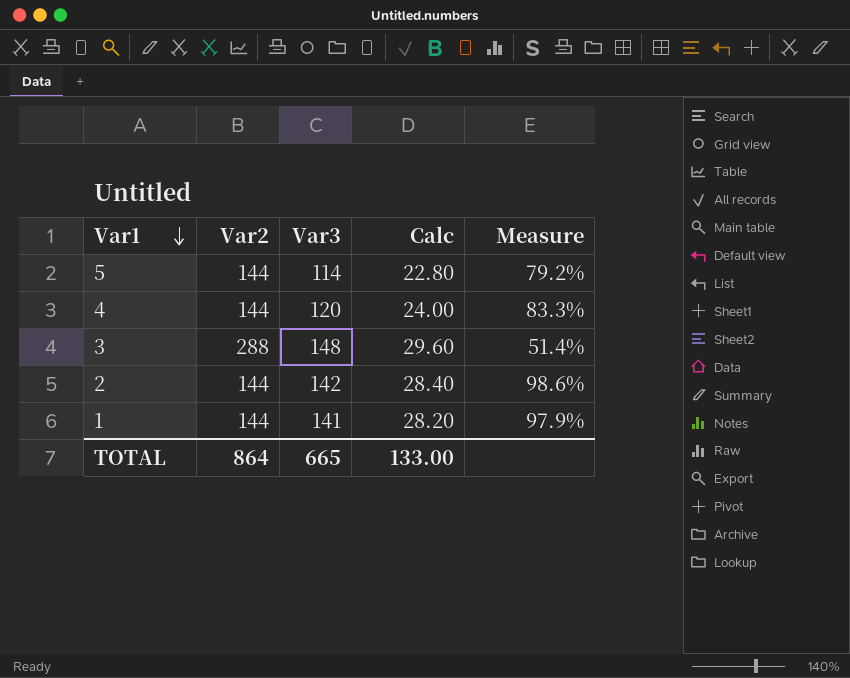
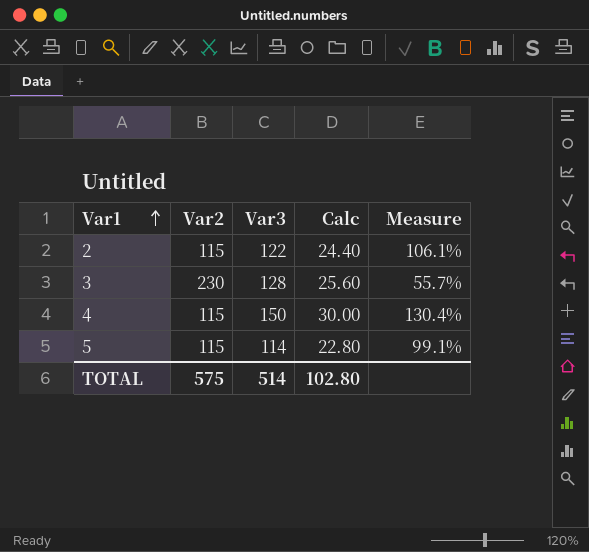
row order: Var1 descending -> Var1 ascending
row 1: 144 | 141 | 28.20 | 97.9% -> none
2 | Var2: 144 -> 115
2 | Var3: 142 -> 122
2 | Calc: 28.40 -> 24.40
2 | Measure: 98.6% -> 106.1%
3 | Var2: 288 -> 230
3 | Var3: 148 -> 128
3 | Calc: 29.60 -> 25.60
3 | Measure: 51.4% -> 55.7%
4 | Var2: 144 -> 115
4 | Var3: 120 -> 150
4 | Calc: 24.00 -> 30.00
4 | Measure: 83.3% -> 130.4%
5 | Var2: 144 -> 115
5 | Measure: 79.2% -> 99.1%
TOTAL | Var2: 864 -> 575
TOTAL | Var3: 665 -> 514
TOTAL | Calc: 133.00 -> 102.80

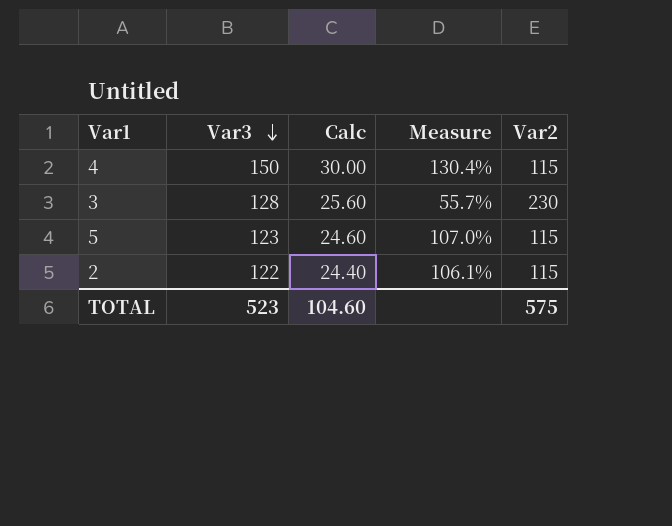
row order: Var1 ascending -> Var3 descending
column Var2 | position: 2 -> 5
5 | Var3: 114 -> 123
5 | Calc: 22.80 -> 24.60
5 | Measure: 99.1% -> 107.0%
TOTAL | Var3: 514 -> 523
TOTAL | Calc: 102.80 -> 104.60

